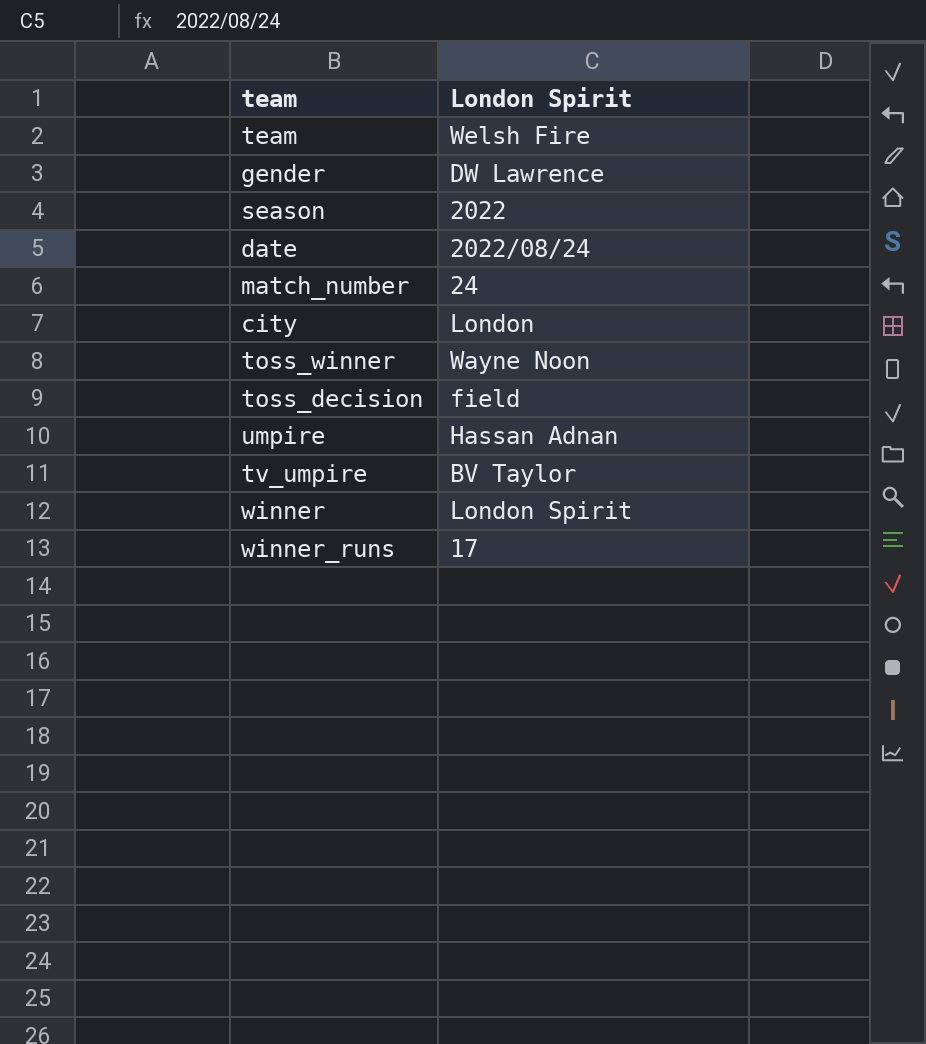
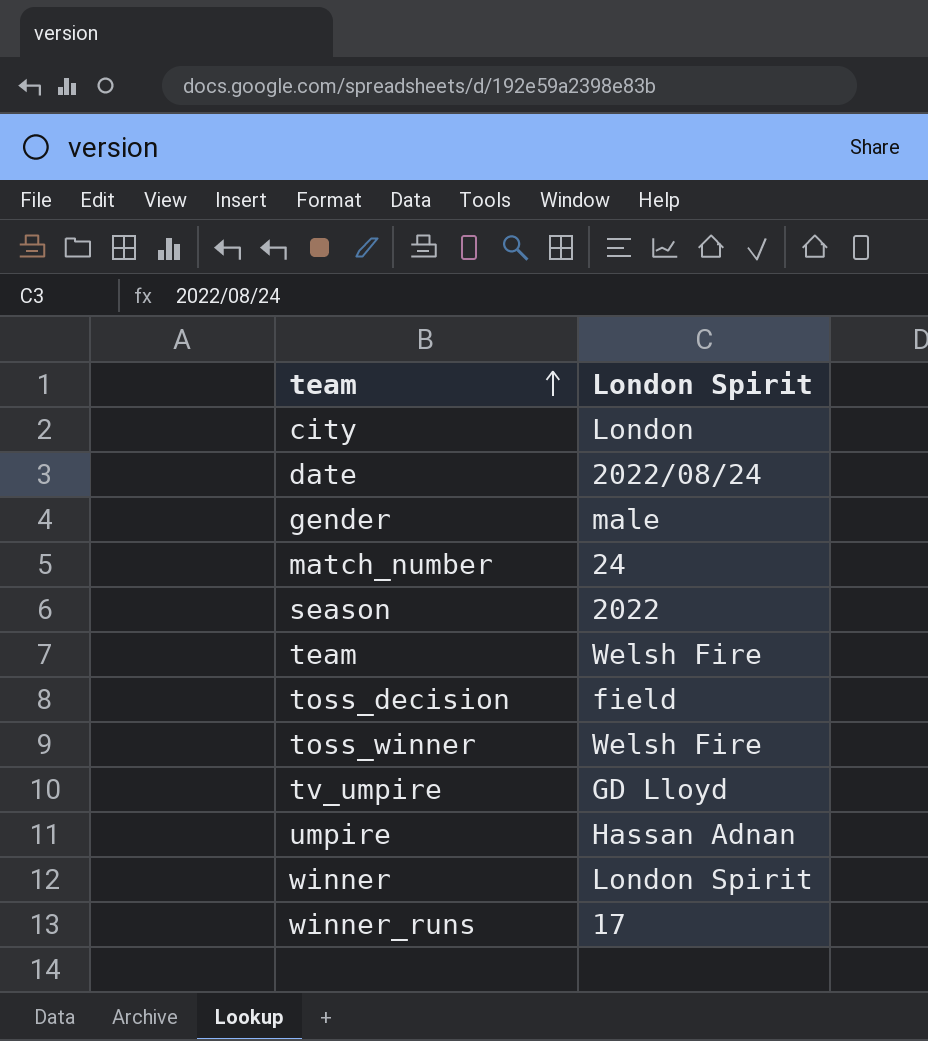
row order: none -> team ascending
gender | London Spirit: DW Lawrence -> male
toss_winner | London Spirit: Wayne Noon -> Welsh Fire
tv_umpire | London Spirit: BV Taylor -> GD Lloyd

